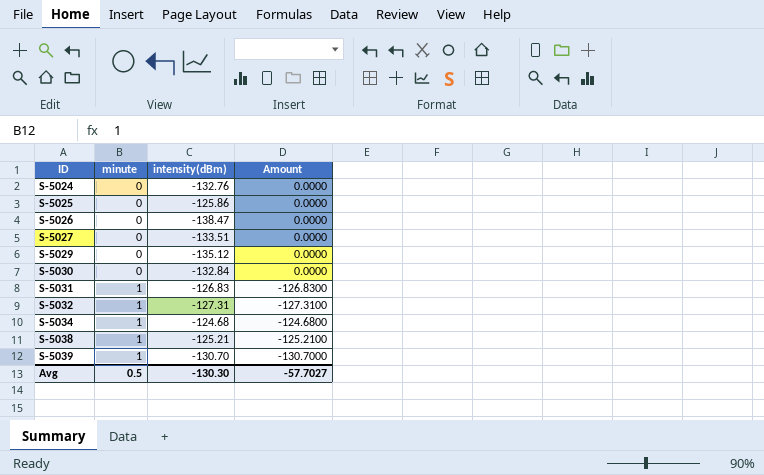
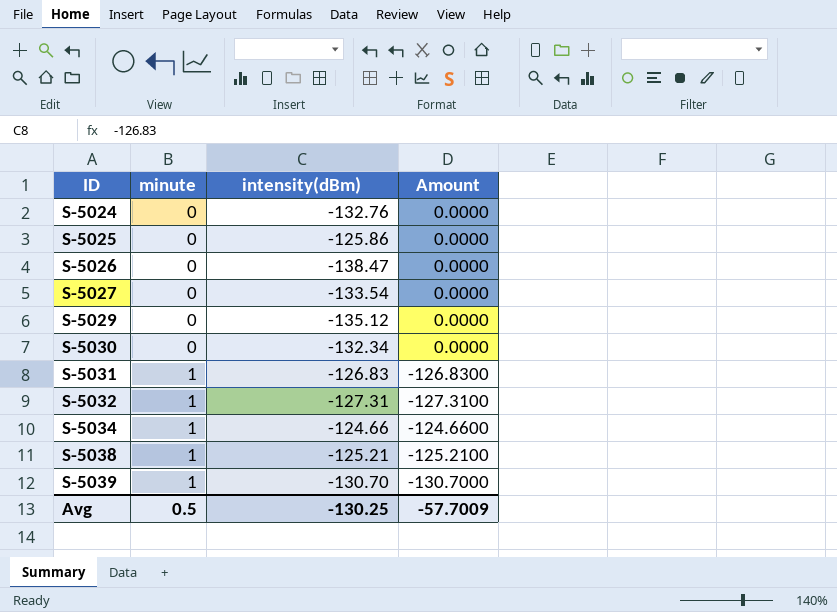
S-5027 | intensity(dBm): -133.51 -> -133.54
S-5030 | intensity(dBm): -132.84 -> -132.34
S-5034 | intensity(dBm): -124.68 -> -124.66
S-5034 | Amount: -124.6800 -> -124.6600
Avg | intensity(dBm): -130.30 -> -130.25
Avg | Amount: -57.7027 -> -57.7009

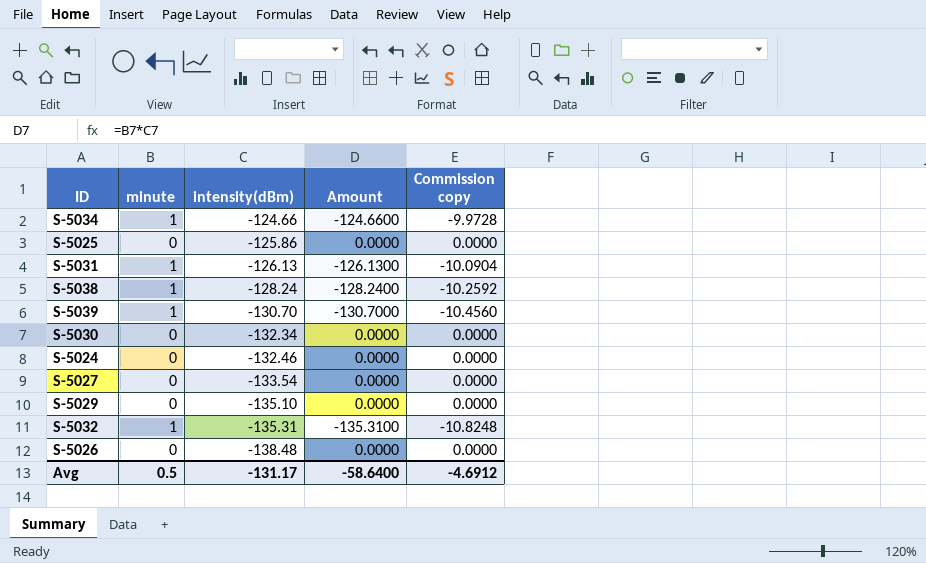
row order: ID ascending -> intensity(dBm) descending
column Commission copy | formula: none -> [Amount] * 0.08
S-5031 | intensity(dBm): -126.83 -> -126.13
S-5031 | Amount: -126.8300 -> -126.1300
S-5038 | intensity(dBm): -125.21 -> -128.24
S-5038 | Amount: -125.2100 -> -128.2400
S-5024 | intensity(dBm): -132.76 -> -132.46
S-5029 | intensity(dBm): -135.12 -> -135.10
S-5032 | intensity(dBm): -127.31 -> -135.31
S-5032 | Amount: -127.3100 -> -135.3100
S-5026 | intensity(dBm): -138.47 -> -138.48
Avg | intensity(dBm): -130.25 -> -131.17
Avg | Amount: -57.7009 -> -58.6400

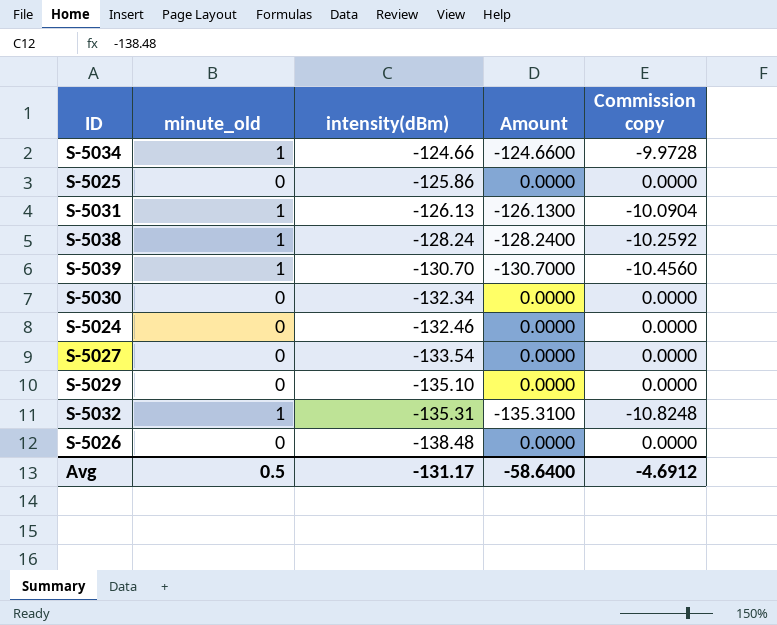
column name: minute -> minute_old

